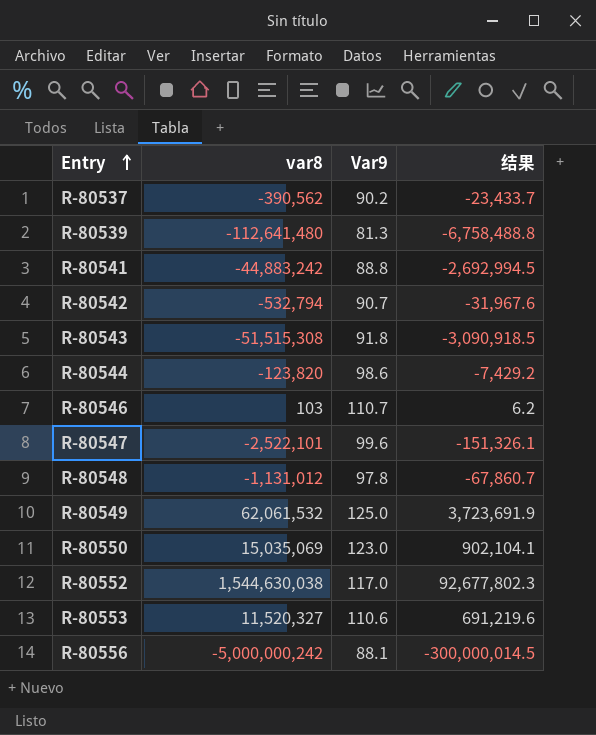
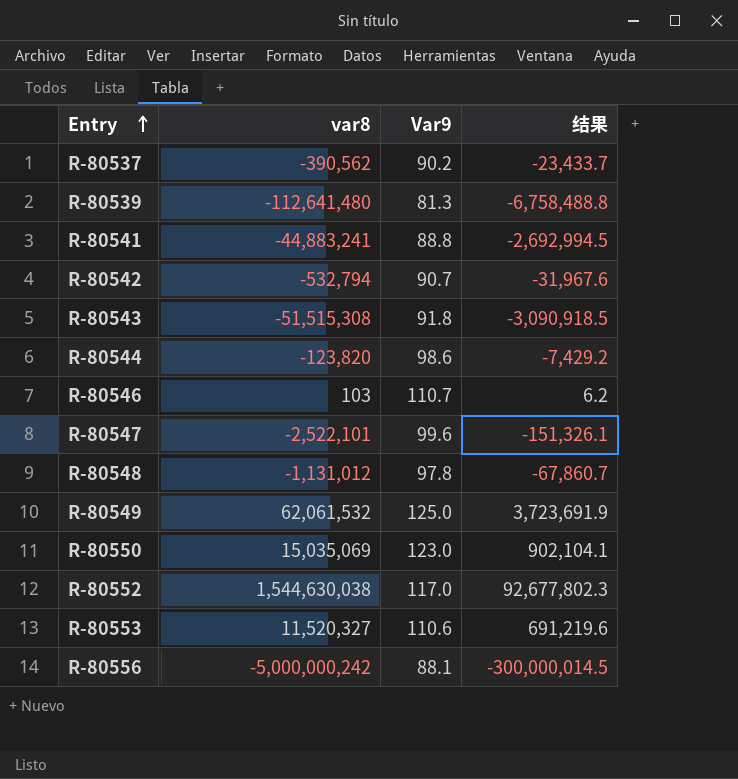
R-80541 | var8: -44,883,242 -> -44,883,241

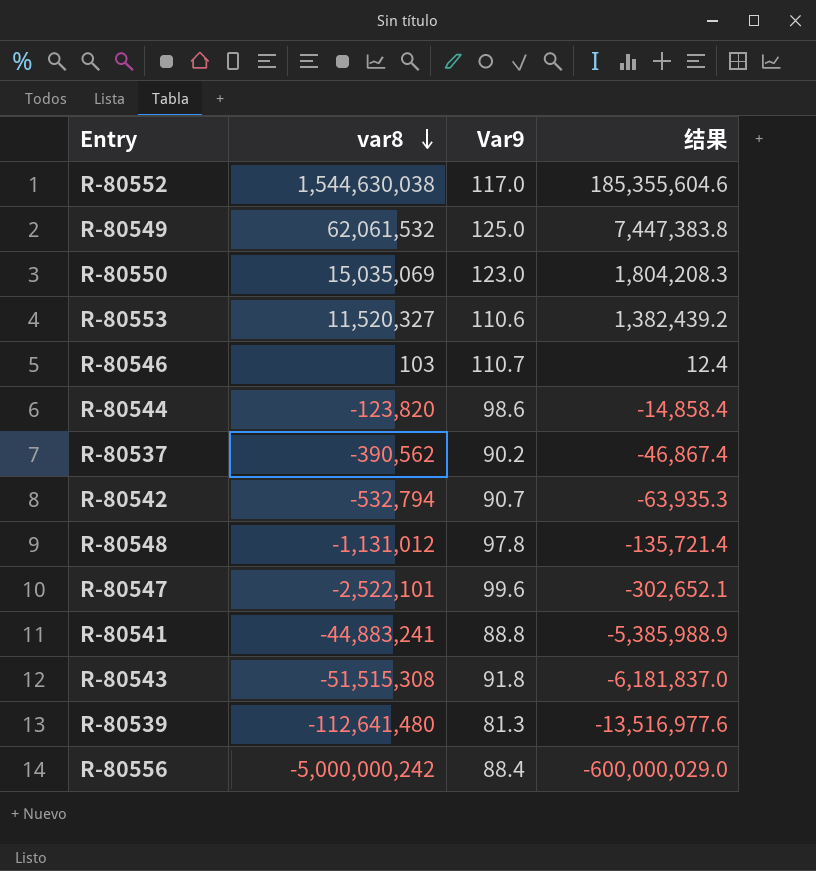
row order: Entry ascending -> var8 descending
column 结果 | formula: [var8] * 0.06 -> [var8] * 0.12
R-80556 | Var9: 88.1 -> 88.4

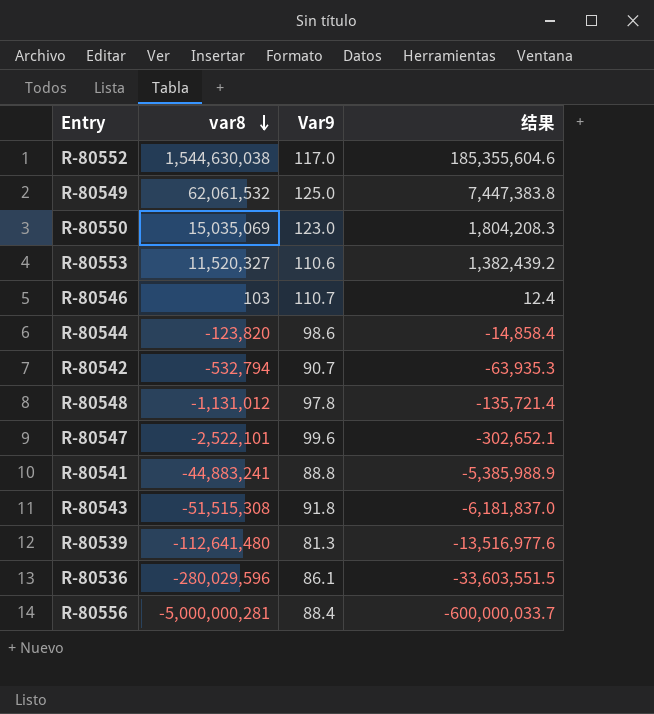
row R-80537: -390,562 | 90.2 | -46,867.4 -> none
row R-80536: none -> -280,029,596 | 86.1 | -33,603,551.5
R-80556 | var8: -5,000,000,242 -> -5,000,000,281
R-80556 | 结果: -600,000,029.0 -> -600,000,033.7

